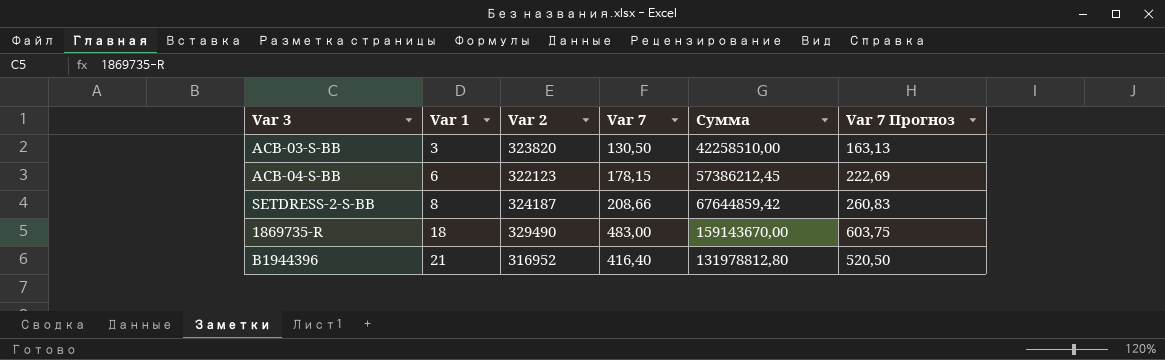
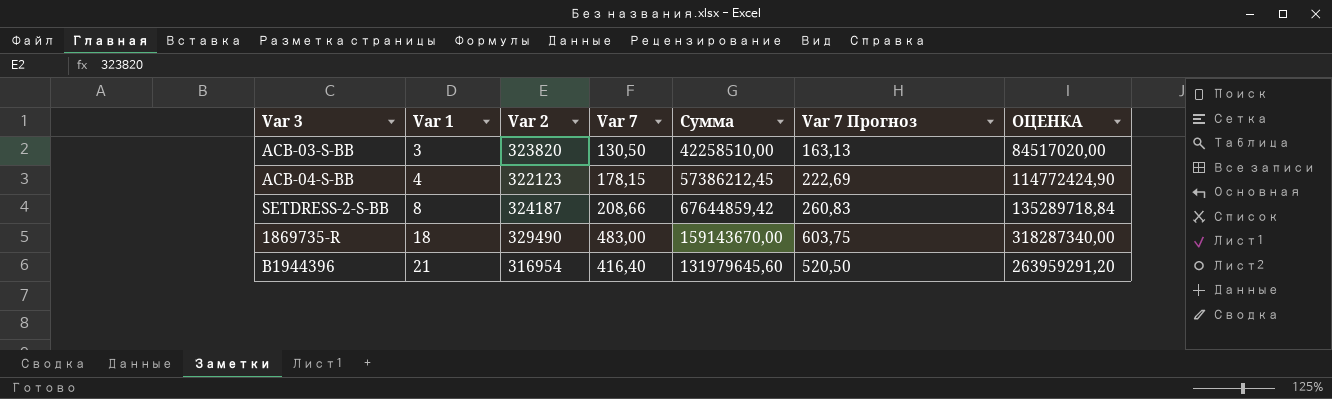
column ОЦЕНКА | formula: none -> [Сумма] * 2
ACB-04-S-BB | Var 1: 6 -> 4
B1944396 | Var 2: 316952 -> 316954
B1944396 | Сумма: 131978812,80 -> 131979645,60

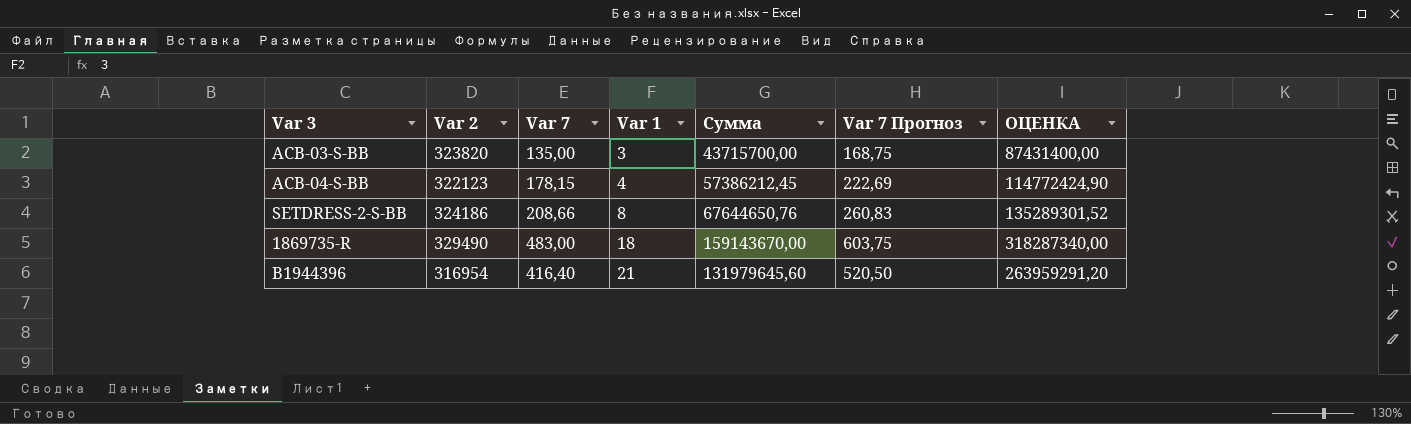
column Var 1 | position: 2 -> 4
ACB-03-S-BB | Var 7: 130,50 -> 135,00
ACB-03-S-BB | Сумма: 42258510,00 -> 43715700,00
ACB-03-S-BB | Var 7 Прогноз: 163,13 -> 168,75
ACB-03-S-BB | ОЦЕНКА: 84517020,00 -> 87431400,00
SETDRESS-2-S-BB | Var 2: 324187 -> 324186
SETDRESS-2-S-BB | Сумма: 67644859,42 -> 67644650,76
SETDRESS-2-S-BB | ОЦЕНКА: 135289718,84 -> 135289301,52

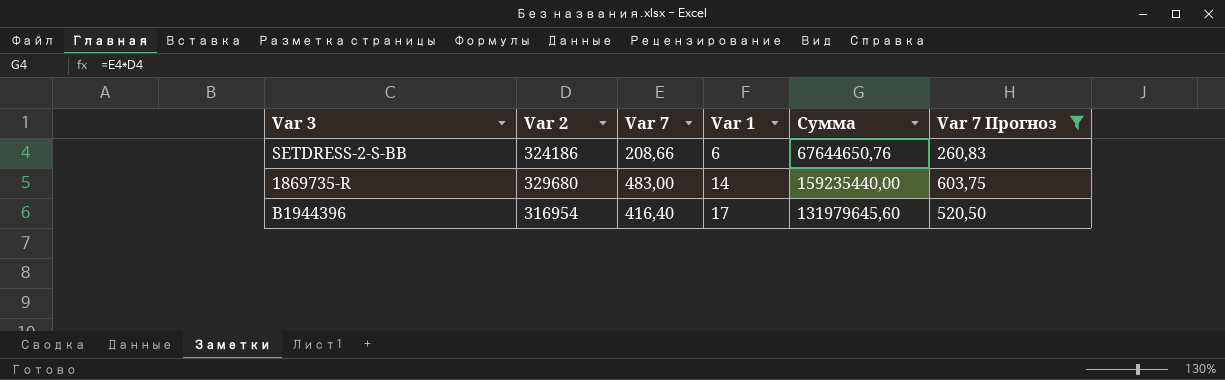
filter: none -> Var 7 Прогноз >= 260,83
column ОЦЕНКА | formula: [Сумма] * 2 -> none
SETDRESS-2-S-BB | Var 1: 8 -> 6
1869735-R | Var 2: 329490 -> 329680
1869735-R | Var 1: 18 -> 14
1869735-R | Сумма: 159143670,00 -> 159235440,00
B1944396 | Var 1: 21 -> 17

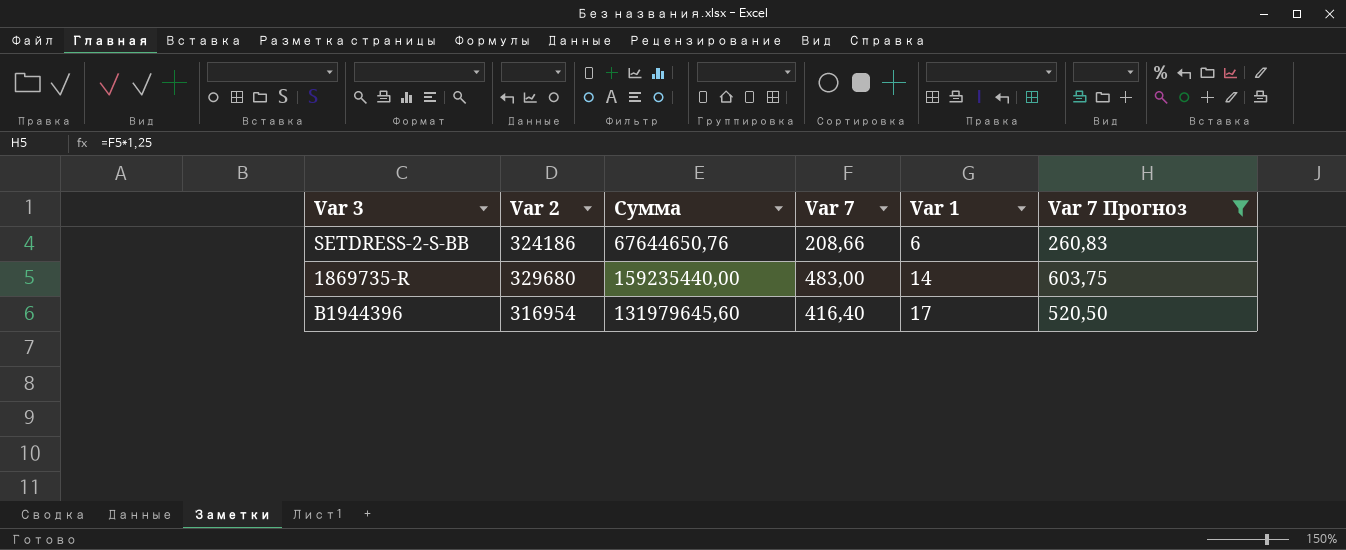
column Сумма | position: 5 -> 3

